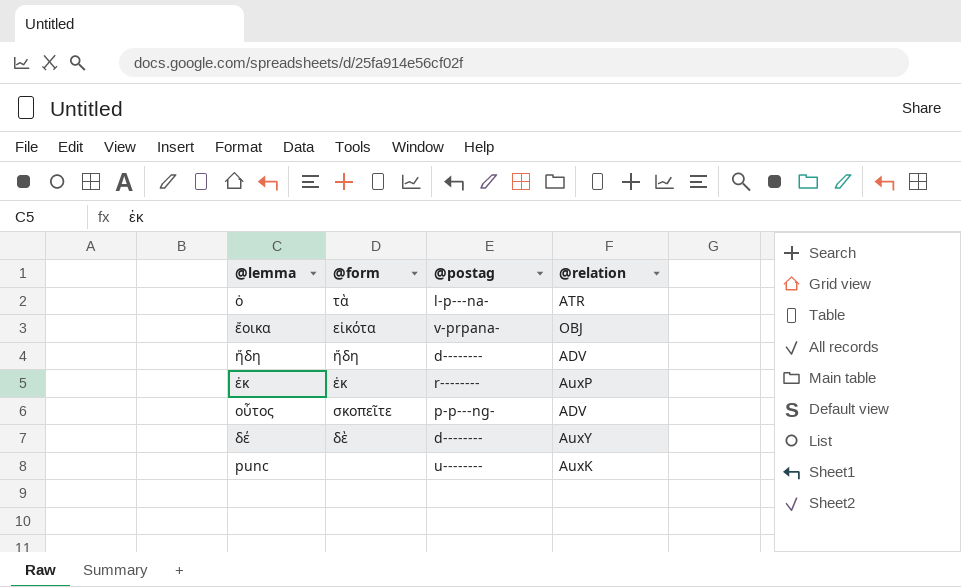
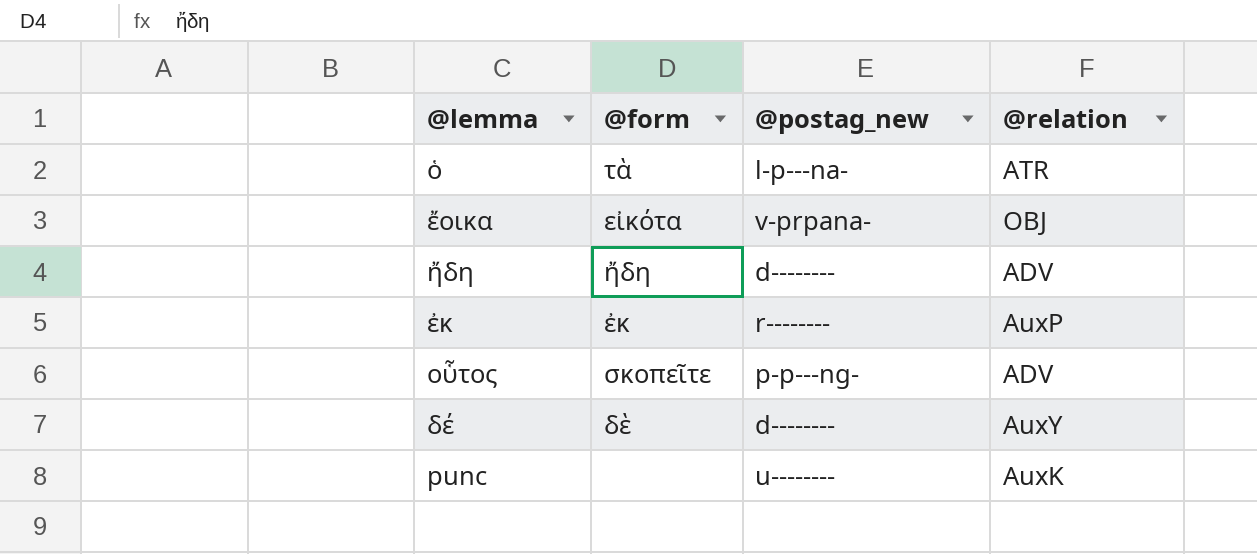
column name: @postag -> @postag_new

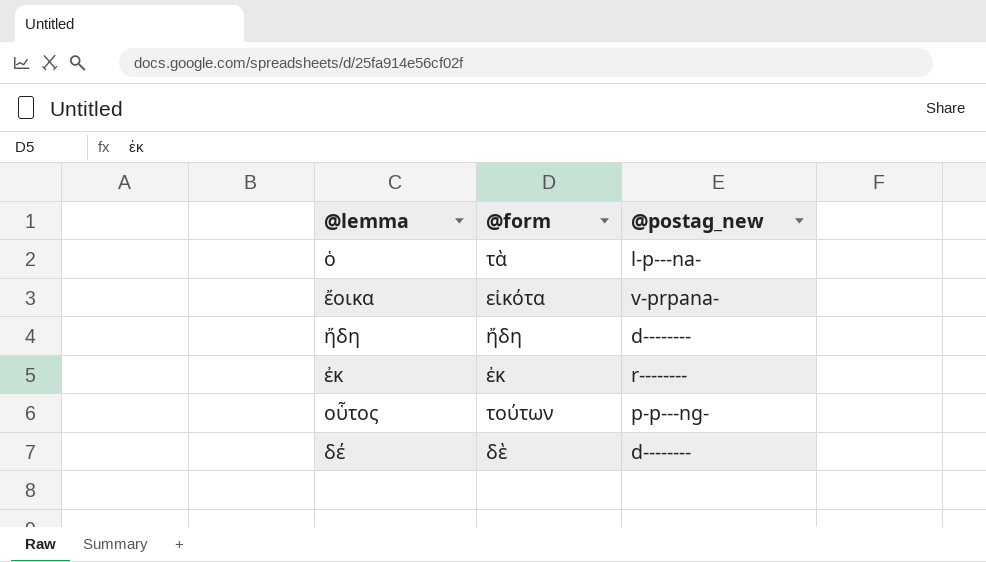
column @relation | position: 4 -> none
row punc: none | u-------- | AuxK -> none
οὗτος | @form: σκοπεῖτε -> τούτων

